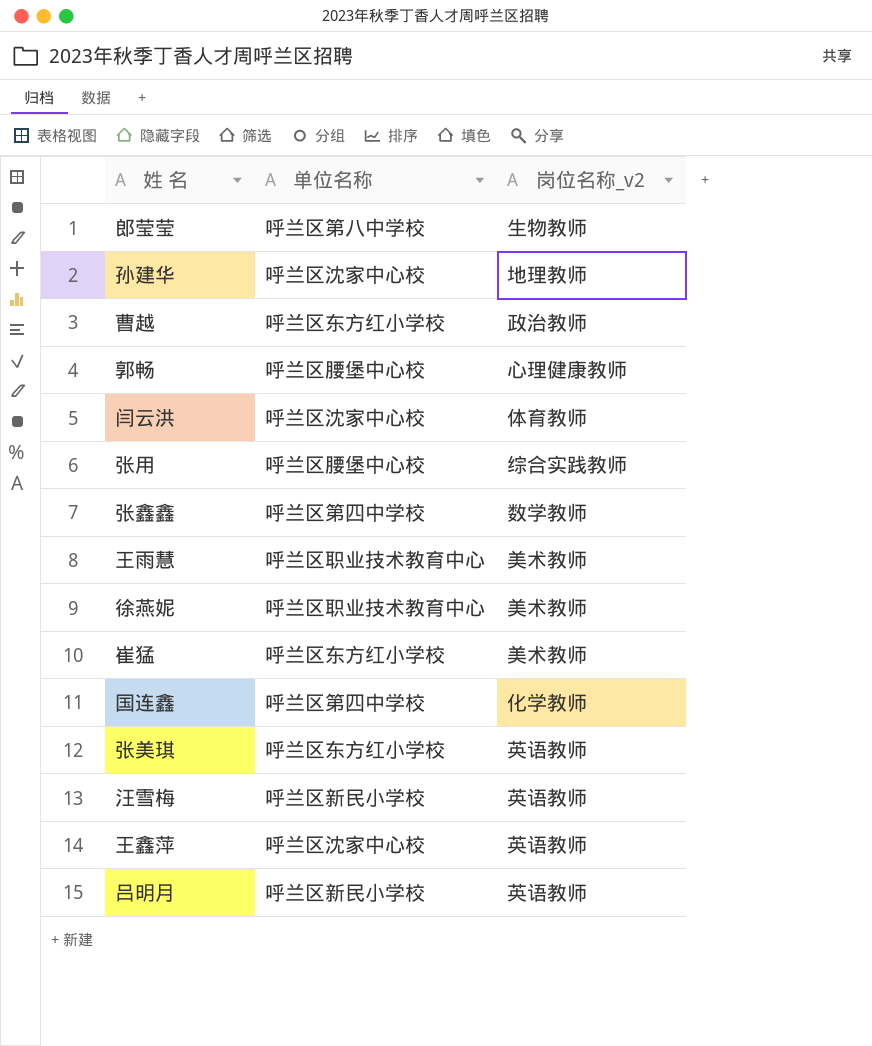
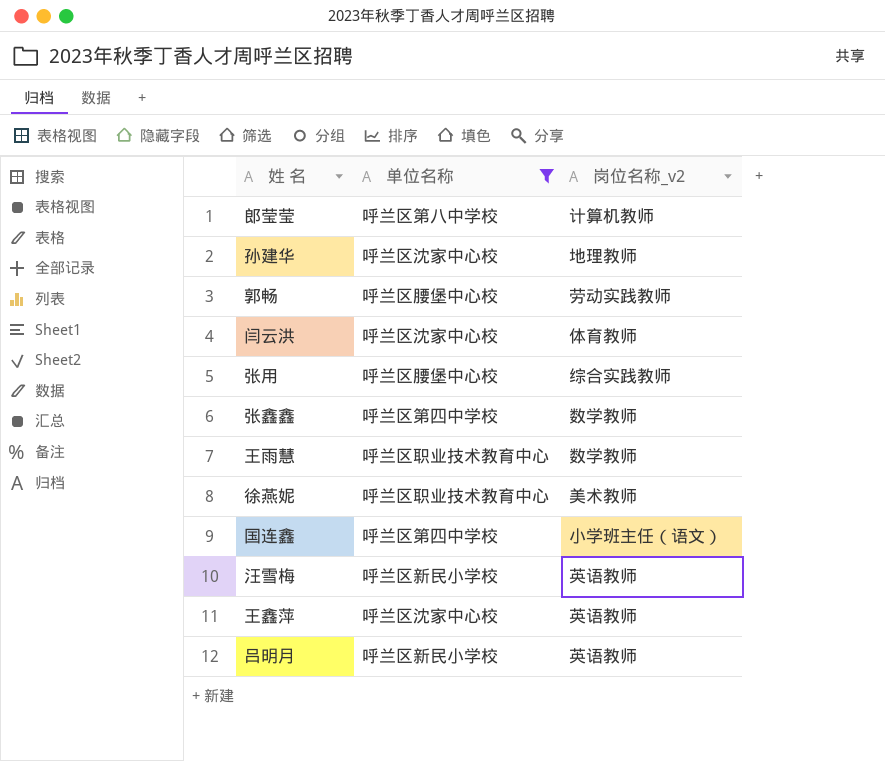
filter: none -> 单位名称 != 呼兰区东方红小学校
郎莹莹 | 岗位名称_v2: 生物教师 -> 计算机教师
郭畅 | 岗位名称_v2: 心理健康教师 -> 劳动实践教师
王雨慧 | 岗位名称_v2: 美术教师 -> 数学教师
国连鑫 | 岗位名称_v2: 化学教师 -> 小学班主任（语文）

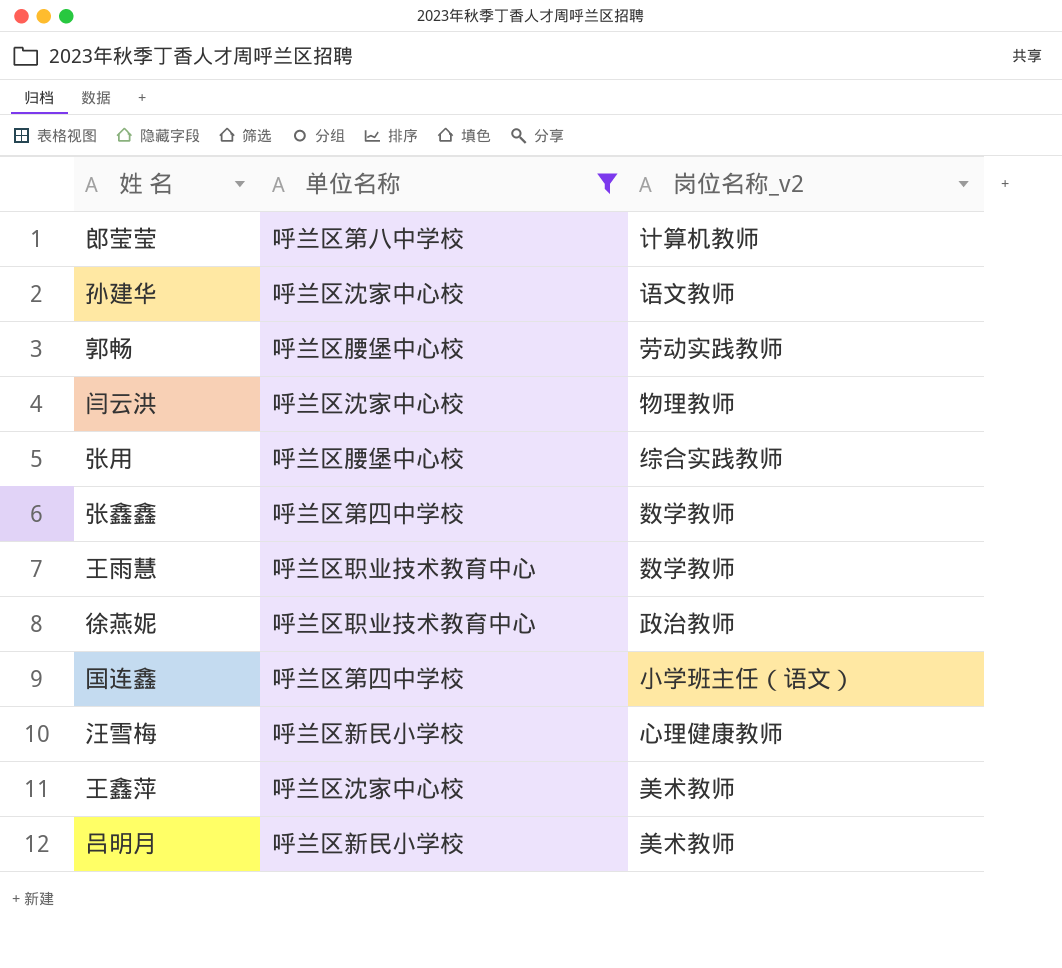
孙建华 | 岗位名称_v2: 地理教师 -> 语文教师
闫云洪 | 岗位名称_v2: 体育教师 -> 物理教师
徐燕妮 | 岗位名称_v2: 美术教师 -> 政治教师
汪雪梅 | 岗位名称_v2: 英语教师 -> 心理健康教师
王鑫萍 | 岗位名称_v2: 英语教师 -> 美术教师
吕明月 | 岗位名称_v2: 英语教师 -> 美术教师

